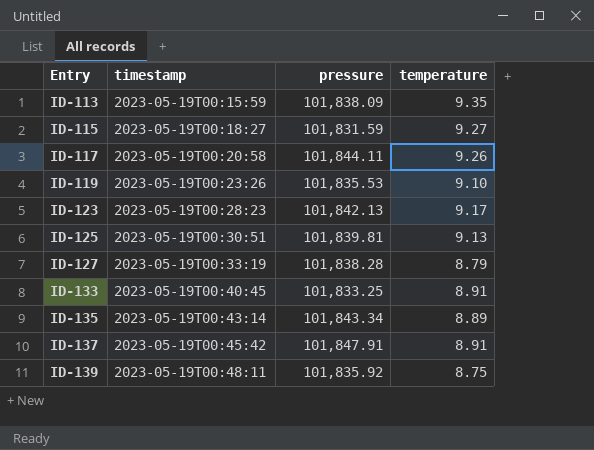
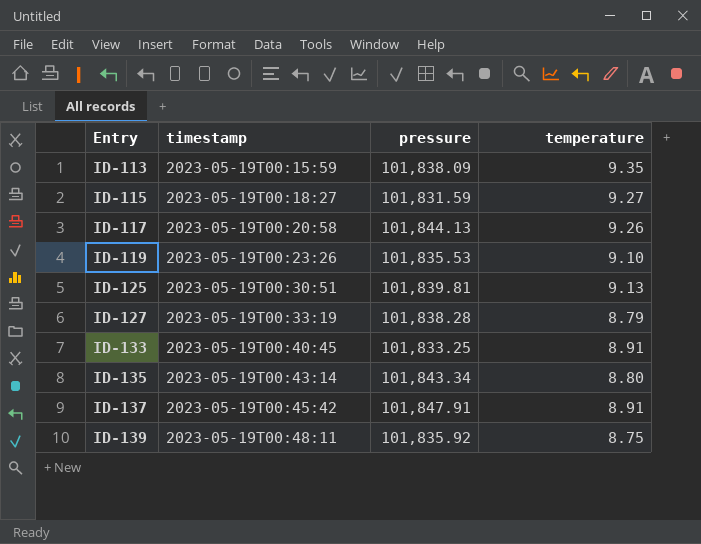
row ID-123: 2023-05-19T00:28:23 | 101,842.13 | 9.17 -> none
ID-117 | pressure: 101,844.11 -> 101,844.13
ID-135 | temperature: 8.89 -> 8.80

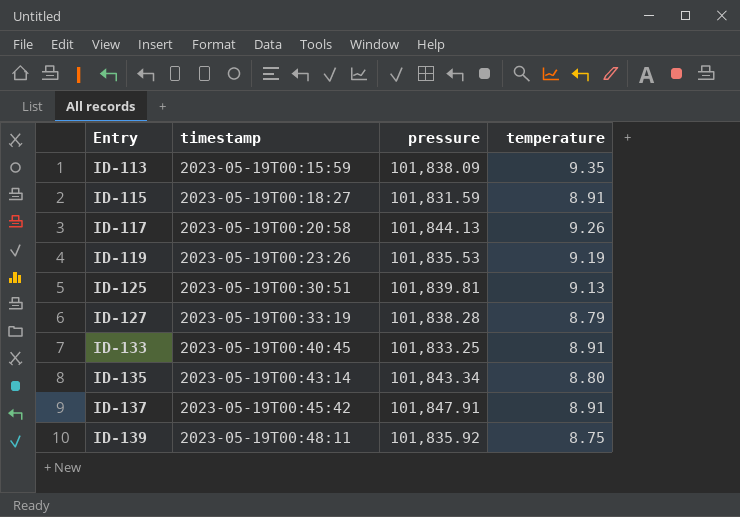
ID-115 | temperature: 9.27 -> 8.91
ID-119 | temperature: 9.10 -> 9.19

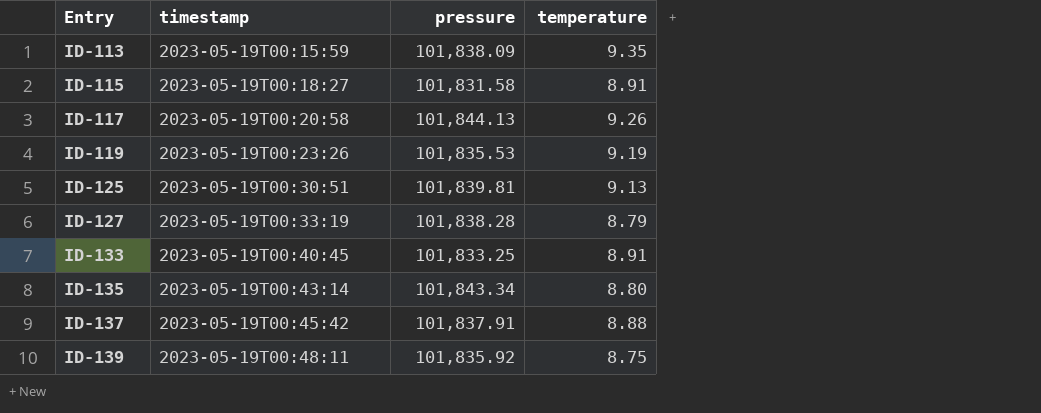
ID-115 | pressure: 101,831.59 -> 101,831.58
ID-137 | pressure: 101,847.91 -> 101,837.91
ID-137 | temperature: 8.91 -> 8.88

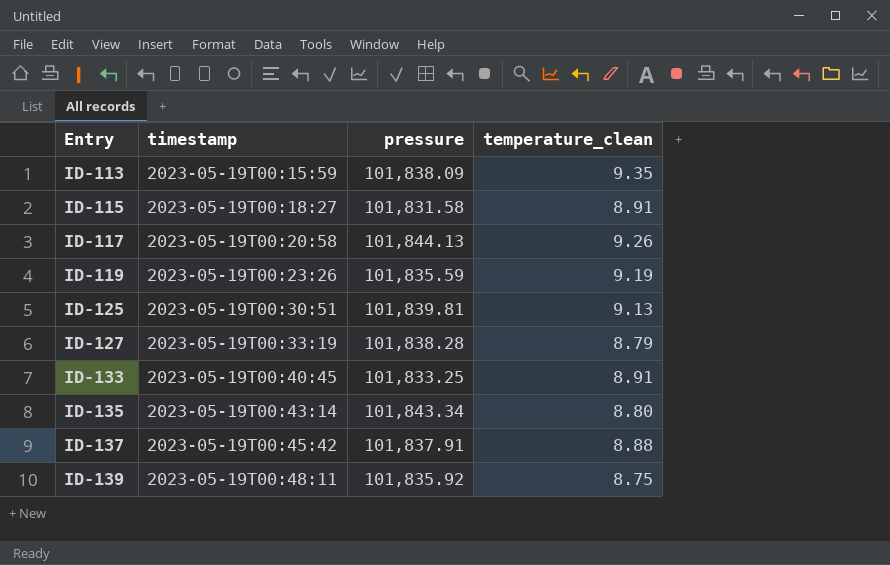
column name: temperature -> temperature_clean
ID-119 | pressure: 101,835.53 -> 101,835.59

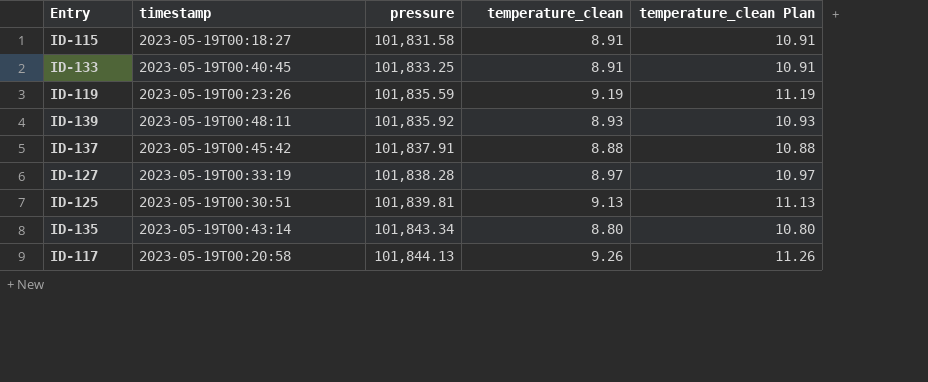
row order: Entry ascending -> pressure ascending
column temperature_clean Plan | formula: none -> [temperature_clean] + 2
row ID-113: 2023-05-19T00:15:59 | 101,838.09 | 9.35 -> none
ID-139 | temperature_clean: 8.75 -> 8.93
ID-127 | temperature_clean: 8.79 -> 8.97

